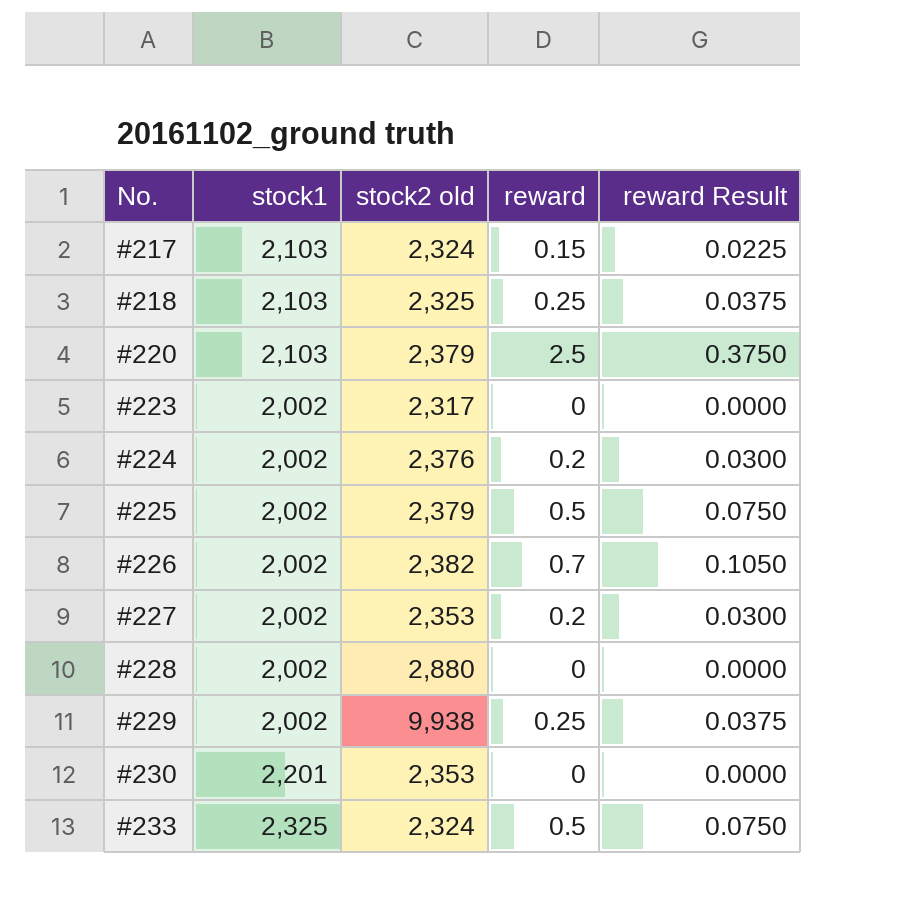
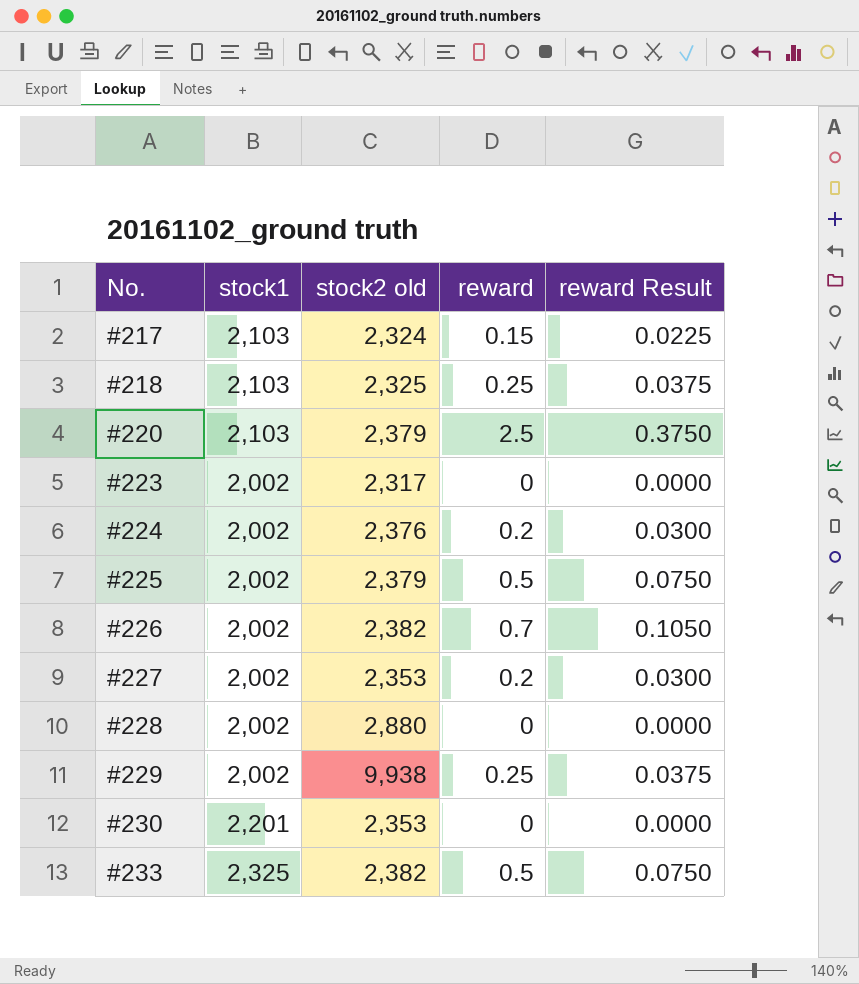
#233 | stock2 old: 2,324 -> 2,382

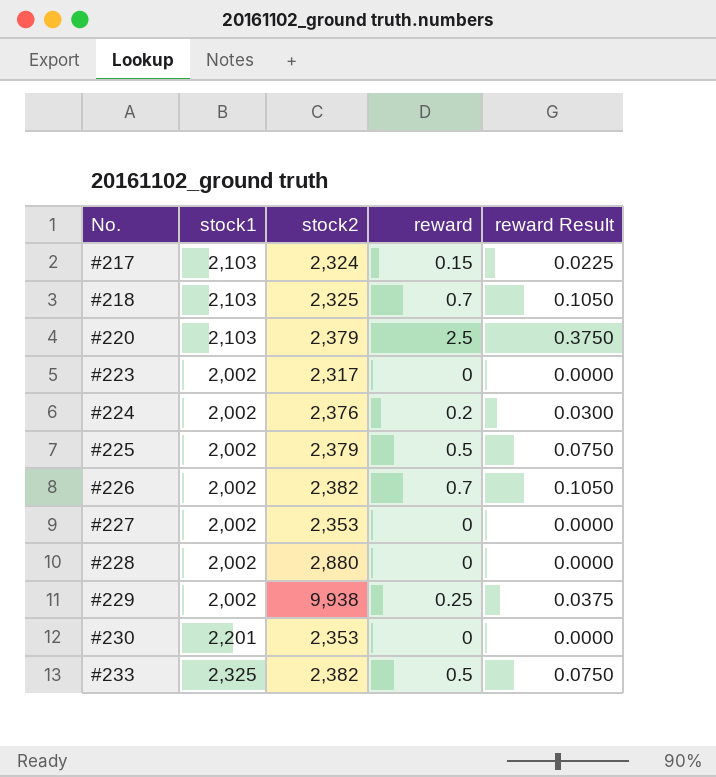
column name: stock2 old -> stock2
#218 | reward: 0.25 -> 0.7
#218 | reward Result: 0.0375 -> 0.1050
#227 | reward: 0.2 -> 0
#227 | reward Result: 0.0300 -> 0.0000

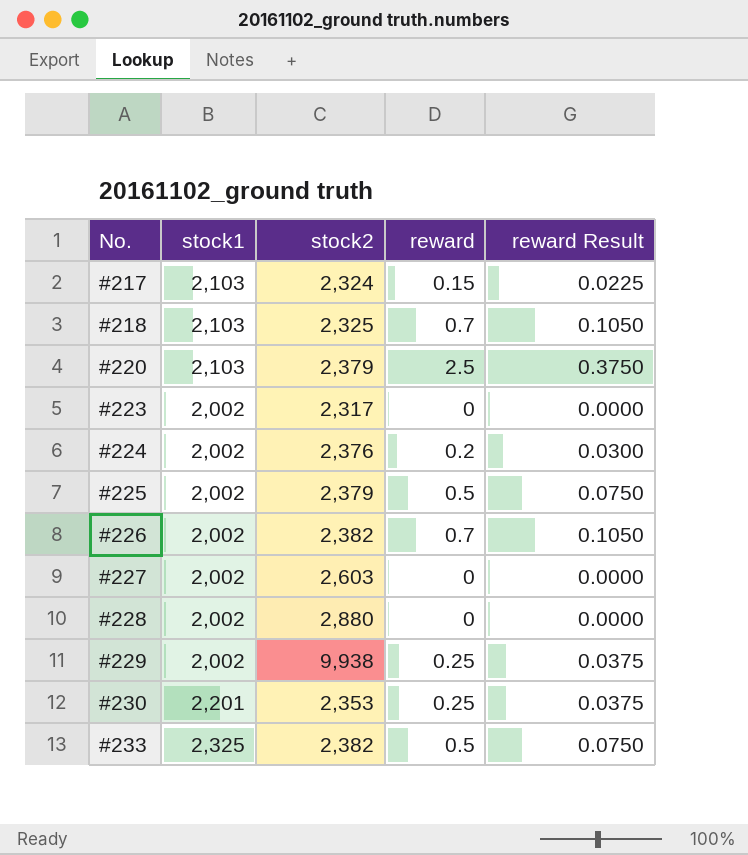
#227 | stock2: 2,353 -> 2,603
#230 | reward: 0 -> 0.25
#230 | reward Result: 0.0000 -> 0.0375

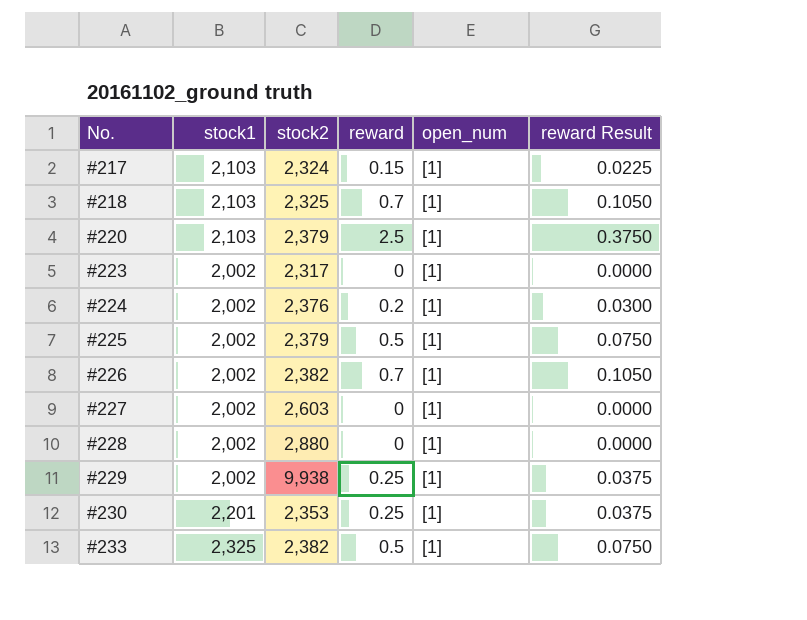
column open_num | position: none -> 5

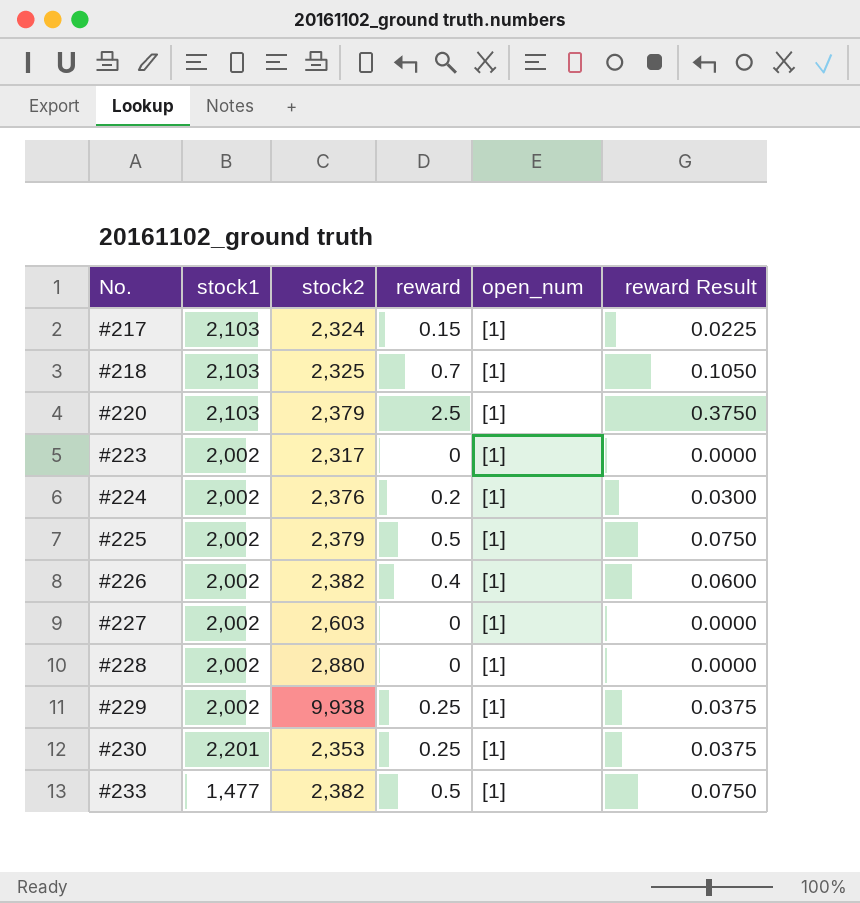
#226 | reward: 0.7 -> 0.4
#226 | reward Result: 0.1050 -> 0.0600
#233 | stock1: 2,325 -> 1,477

